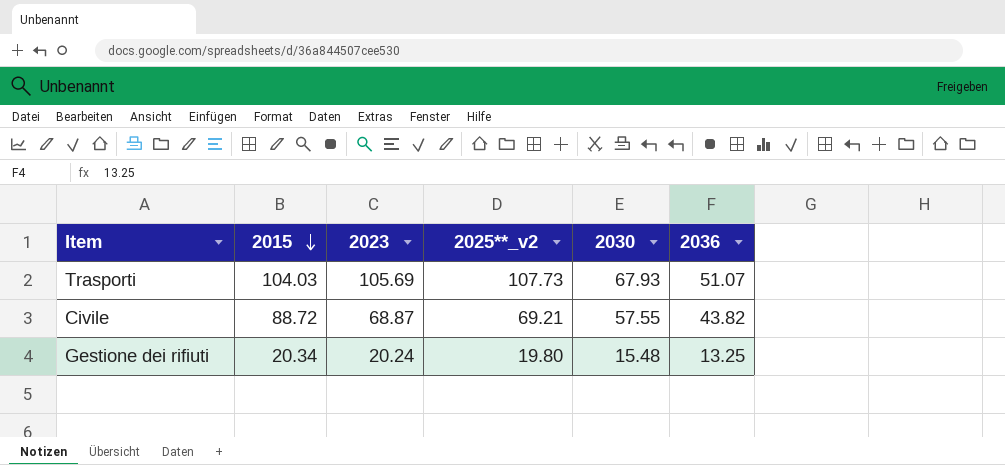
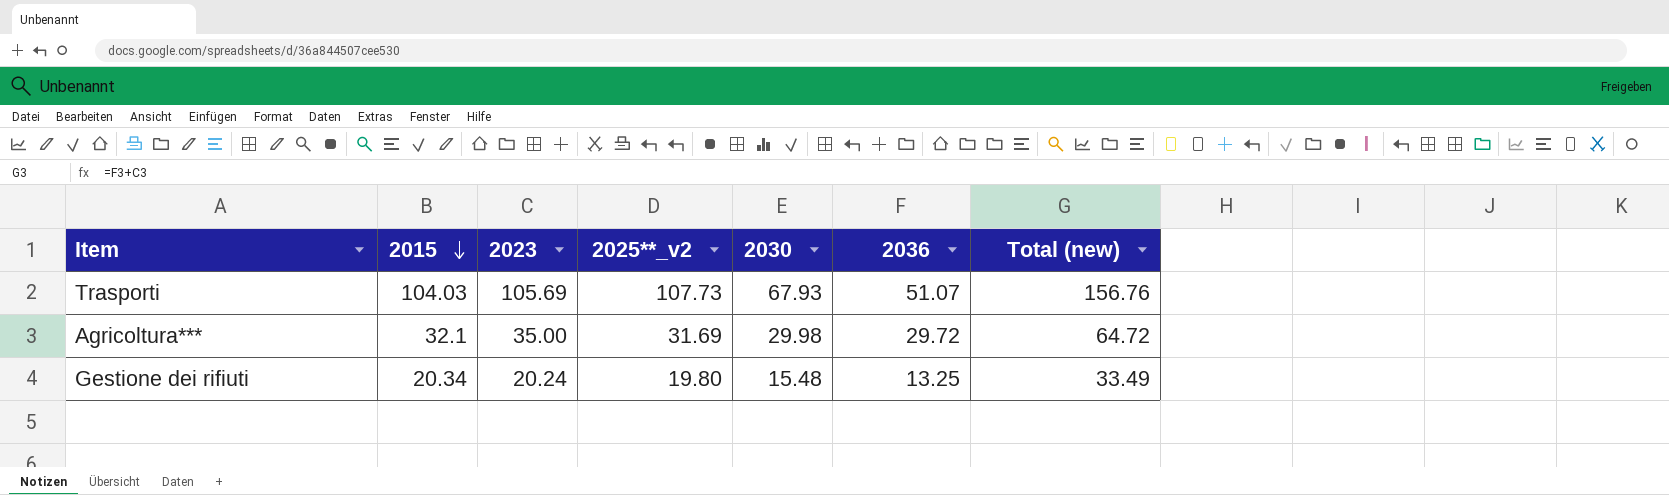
column Total (new) | formula: none -> [2023] + [2036]
row Civile: 88.72 | 68.87 | 69.21 | 57.55 | 43.82 -> none
row Agricoltura***: none -> 32.1 | 35.00 | 31.69 | 29.98 | 29.72 | 64.72

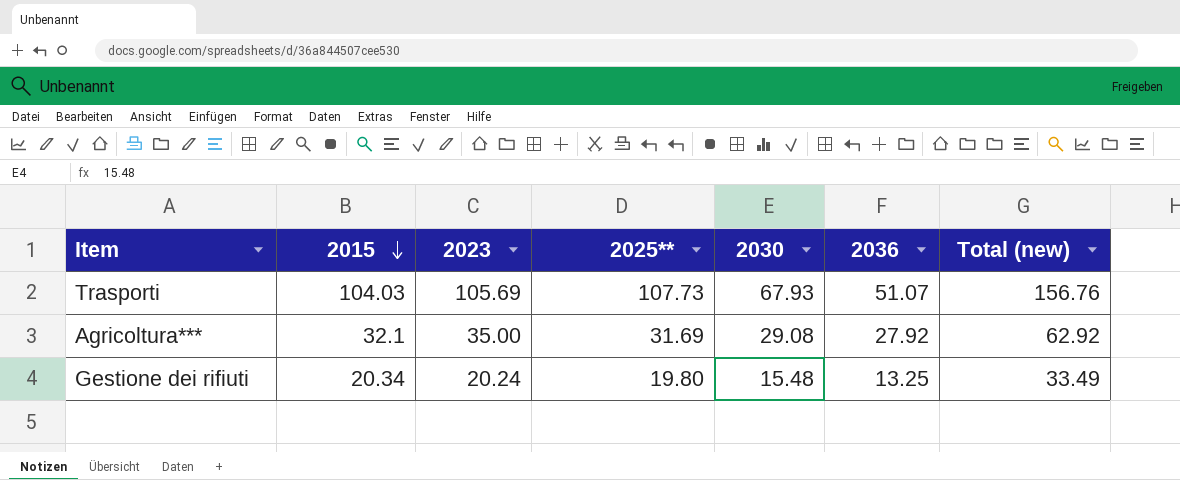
column name: 2025**_v2 -> 2025**
Agricoltura*** | 2030: 29.98 -> 29.08
Agricoltura*** | 2036: 29.72 -> 27.92
Agricoltura*** | Total (new): 64.72 -> 62.92

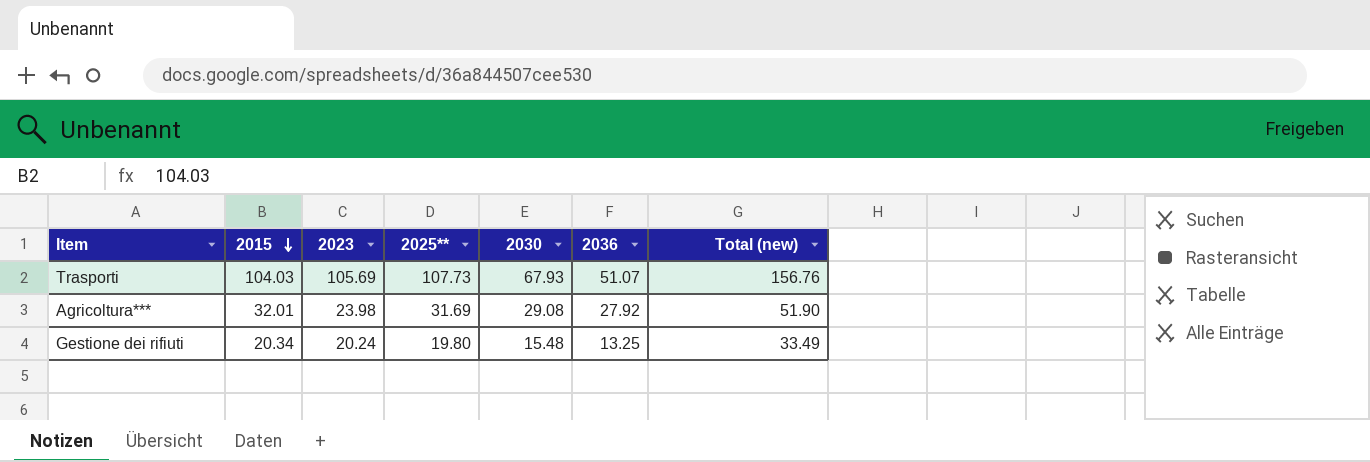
Agricoltura*** | 2015: 32.1 -> 32.01
Agricoltura*** | 2023: 35.00 -> 23.98
Agricoltura*** | Total (new): 62.92 -> 51.90

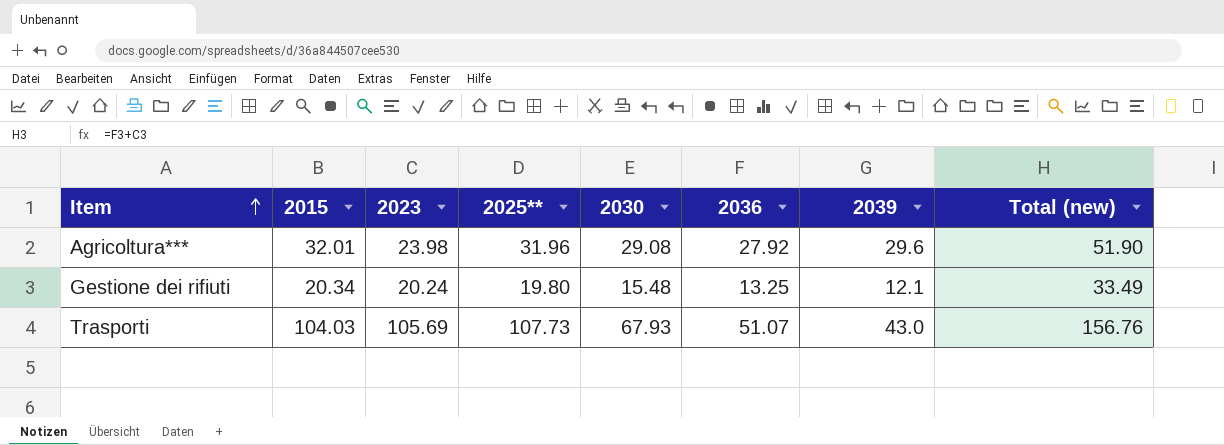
row order: 2015 descending -> Item ascending
column 2039 | position: none -> 7
Agricoltura*** | 2025**: 31.69 -> 31.96

